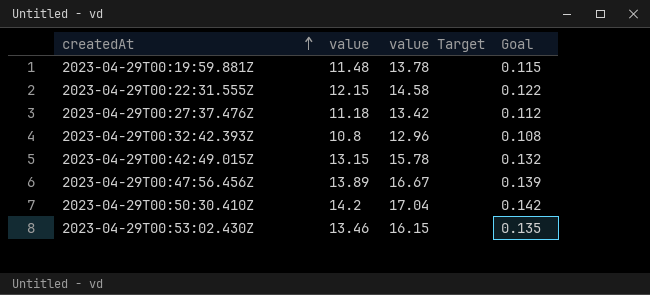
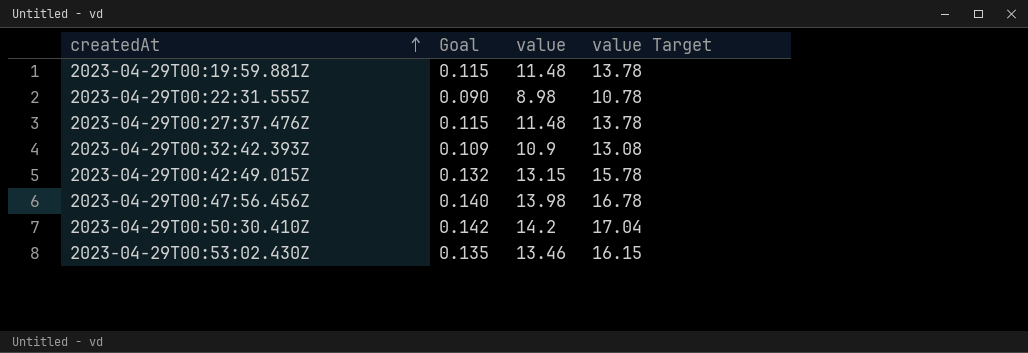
column Goal | position: 4 -> 2
2023-04-29T00:22:31.555Z | Goal: 0.122 -> 0.090
2023-04-29T00:22:31.555Z | value: 12.15 -> 8.98
2023-04-29T00:22:31.555Z | value Target: 14.58 -> 10.78
2023-04-29T00:27:37.476Z | Goal: 0.112 -> 0.115
2023-04-29T00:27:37.476Z | value: 11.18 -> 11.48
2023-04-29T00:27:37.476Z | value Target: 13.42 -> 13.78
2023-04-29T00:32:42.393Z | Goal: 0.108 -> 0.109
2023-04-29T00:32:42.393Z | value: 10.8 -> 10.9
2023-04-29T00:32:42.393Z | value Target: 12.96 -> 13.08
2023-04-29T00:47:56.456Z | Goal: 0.139 -> 0.140
2023-04-29T00:47:56.456Z | value: 13.89 -> 13.98
2023-04-29T00:47:56.456Z | value Target: 16.67 -> 16.78

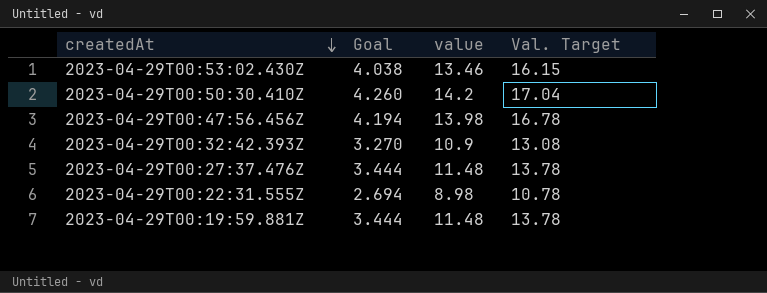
row order: createdAt ascending -> createdAt descending
column Goal | formula: [value] * 0.01 -> [value] * 0.3
column name: value Target -> Val. Target
row 2023-04-29T00:42:49.015Z: 0.132 | 13.15 | 15.78 -> none

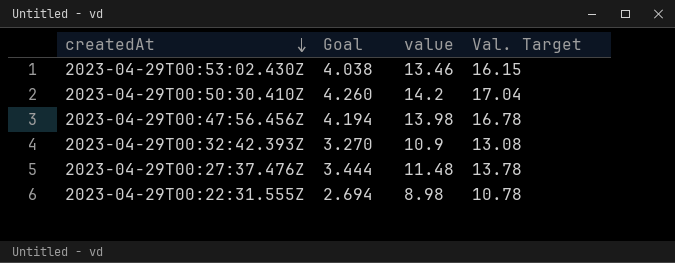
row 2023-04-29T00:19:59.881Z: 3.444 | 11.48 | 13.78 -> none

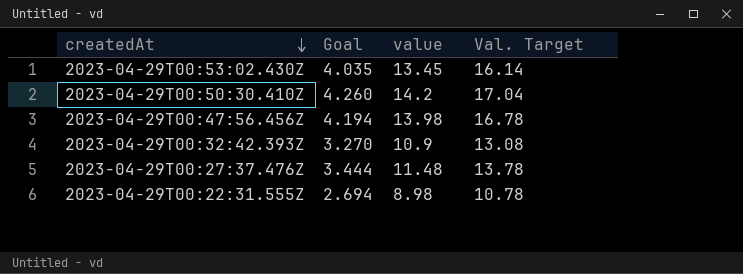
2023-04-29T00:53:02.430Z | Goal: 4.038 -> 4.035
2023-04-29T00:53:02.430Z | value: 13.46 -> 13.45
2023-04-29T00:53:02.430Z | Val. Target: 16.15 -> 16.14

